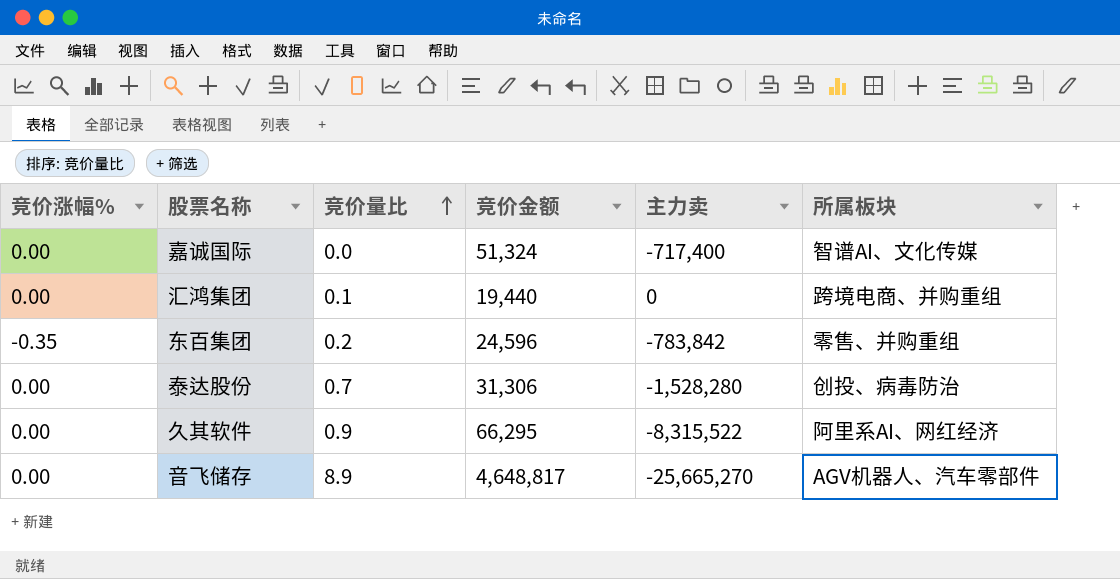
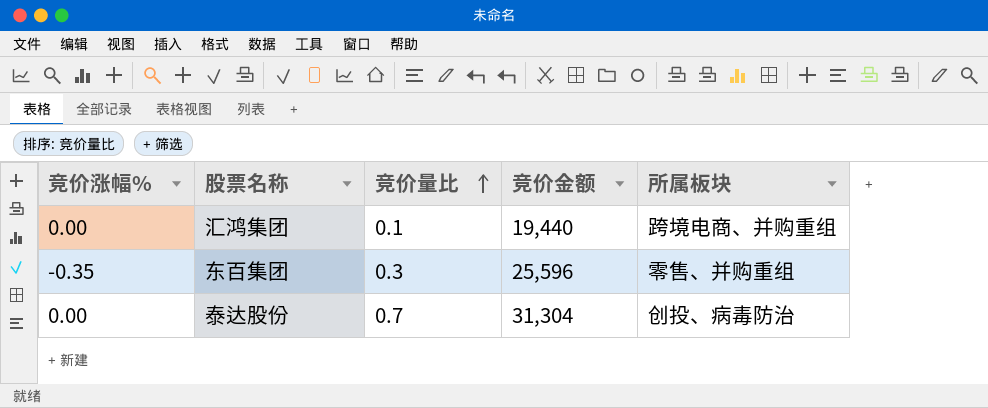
column 主力卖 | position: 5 -> none
row 嘉诚国际: 0.00 | 0.0 | 51,324 | -717,400 | 智谱AI、文化传媒 -> none
row 久其软件: 0.00 | 0.9 | 66,295 | -8,315,522 | 阿里系AI、网红经济 -> none
row 音飞储存: 0.00 | 8.9 | 4,648,817 | -25,665,270 | AGV机器人、汽车零部件 -> none
东百集团 | 竞价量比: 0.2 -> 0.3
东百集团 | 竞价金额: 24,596 -> 25,596
泰达股份 | 竞价金额: 31,306 -> 31,304

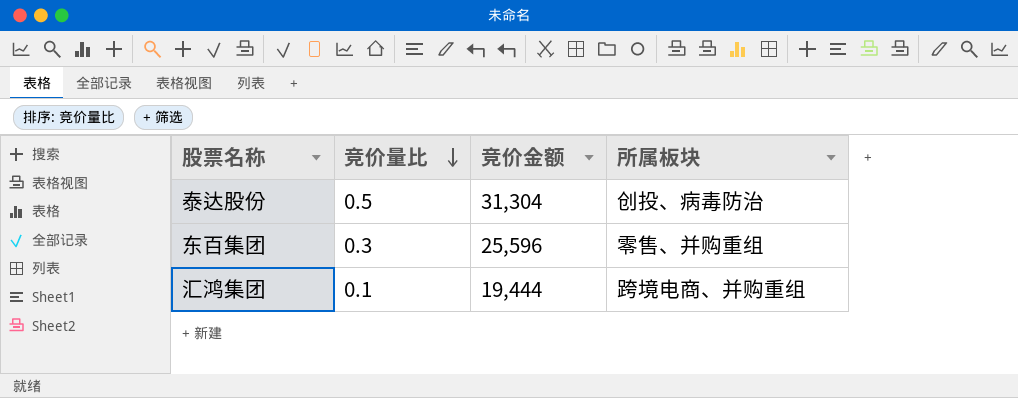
row order: 竞价量比 ascending -> 竞价量比 descending
column 竞价涨幅% | position: 1 -> none
泰达股份 | 竞价量比: 0.7 -> 0.5
汇鸿集团 | 竞价金额: 19,440 -> 19,444

